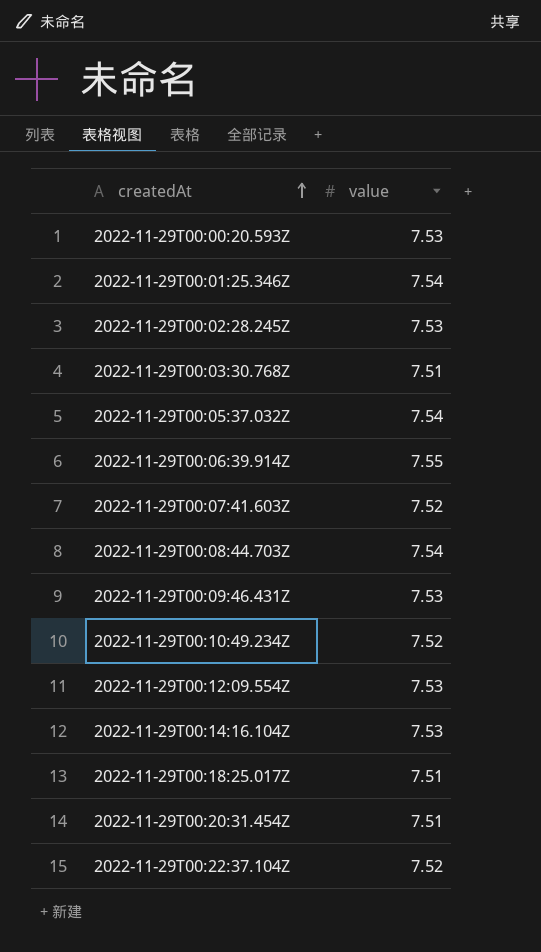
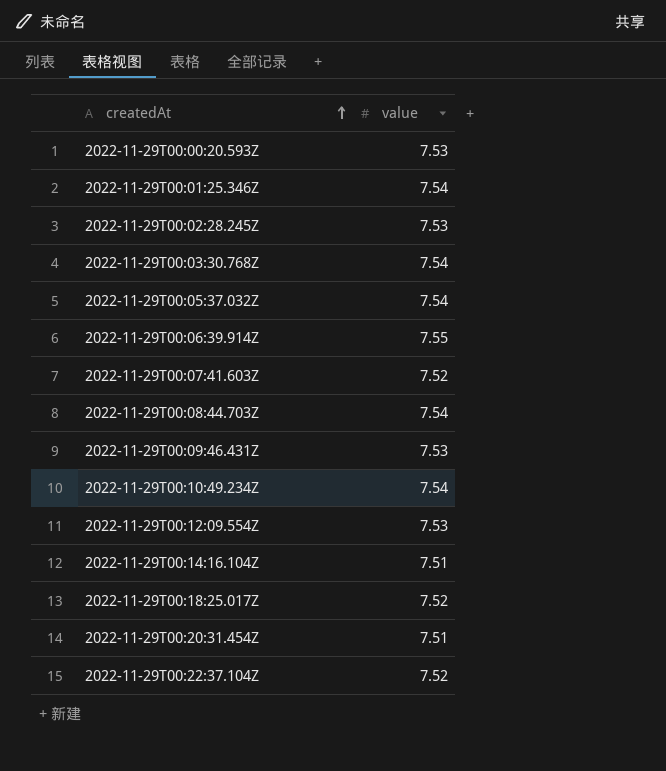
2022-11-29T00:03:30.768Z | value: 7.51 -> 7.54
2022-11-29T00:10:49.234Z | value: 7.52 -> 7.54
2022-11-29T00:14:16.104Z | value: 7.53 -> 7.51
2022-11-29T00:18:25.017Z | value: 7.51 -> 7.52

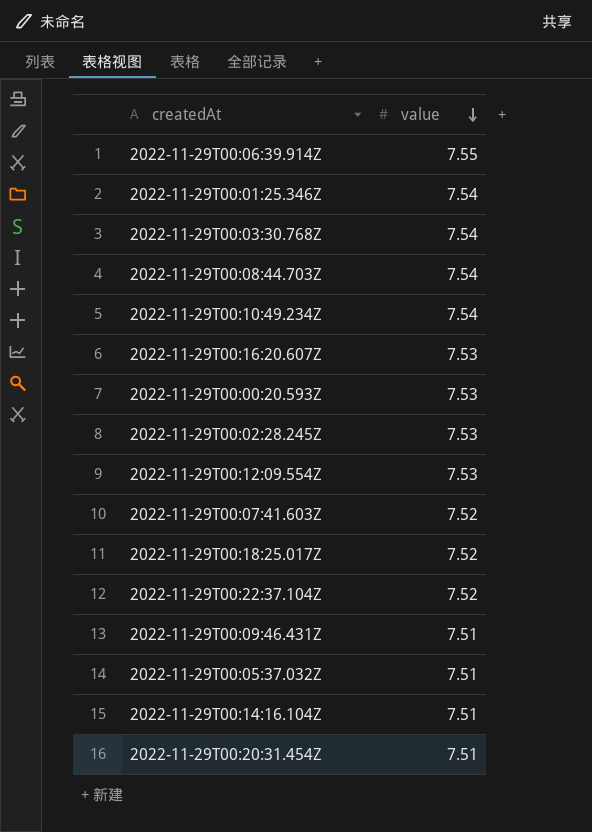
row order: createdAt ascending -> value descending
row 2022-11-29T00:16:20.607Z: none -> 7.53
2022-11-29T00:09:46.431Z | value: 7.53 -> 7.51
2022-11-29T00:05:37.032Z | value: 7.54 -> 7.51

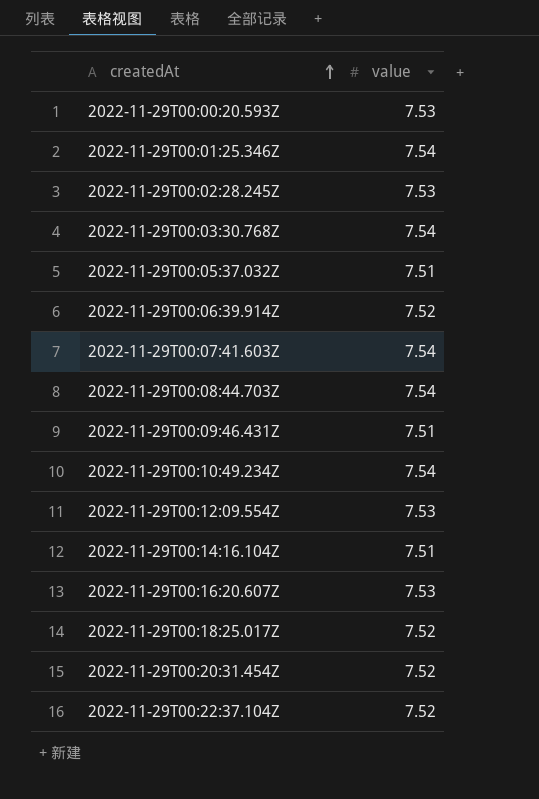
row order: value descending -> createdAt ascending
2022-11-29T00:06:39.914Z | value: 7.55 -> 7.52
2022-11-29T00:07:41.603Z | value: 7.52 -> 7.54
2022-11-29T00:20:31.454Z | value: 7.51 -> 7.52

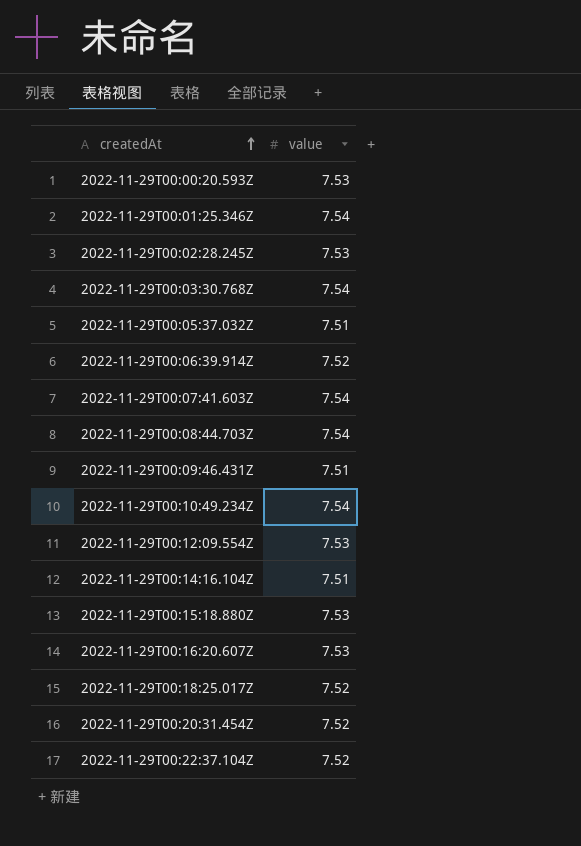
row 2022-11-29T00:15:18.880Z: none -> 7.53

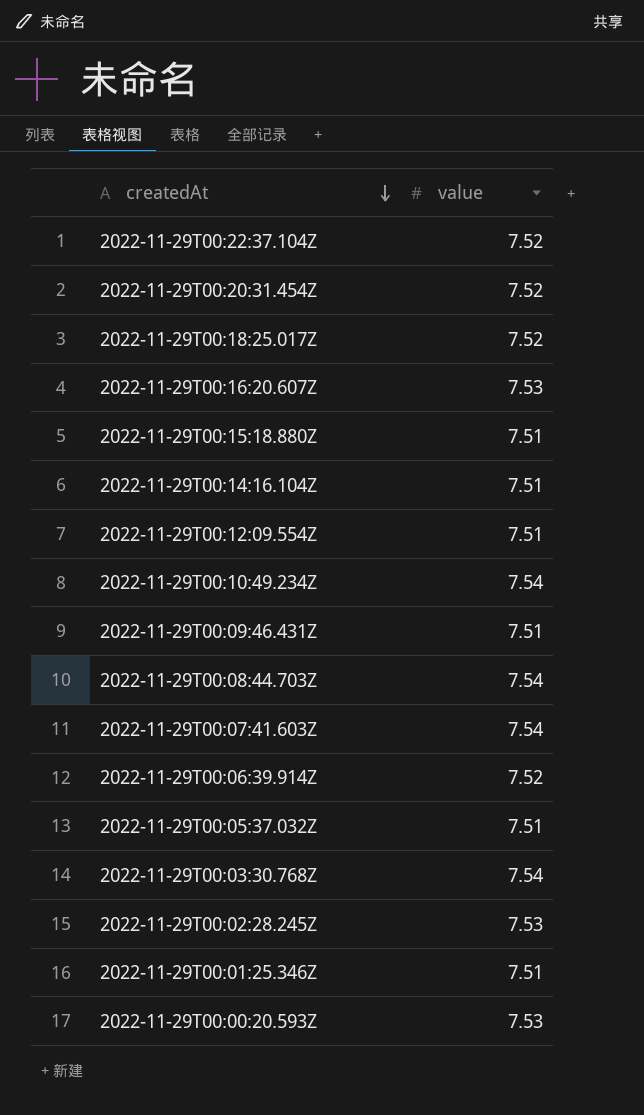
row order: createdAt ascending -> createdAt descending
2022-11-29T00:15:18.880Z | value: 7.53 -> 7.51
2022-11-29T00:12:09.554Z | value: 7.53 -> 7.51
2022-11-29T00:01:25.346Z | value: 7.54 -> 7.51

